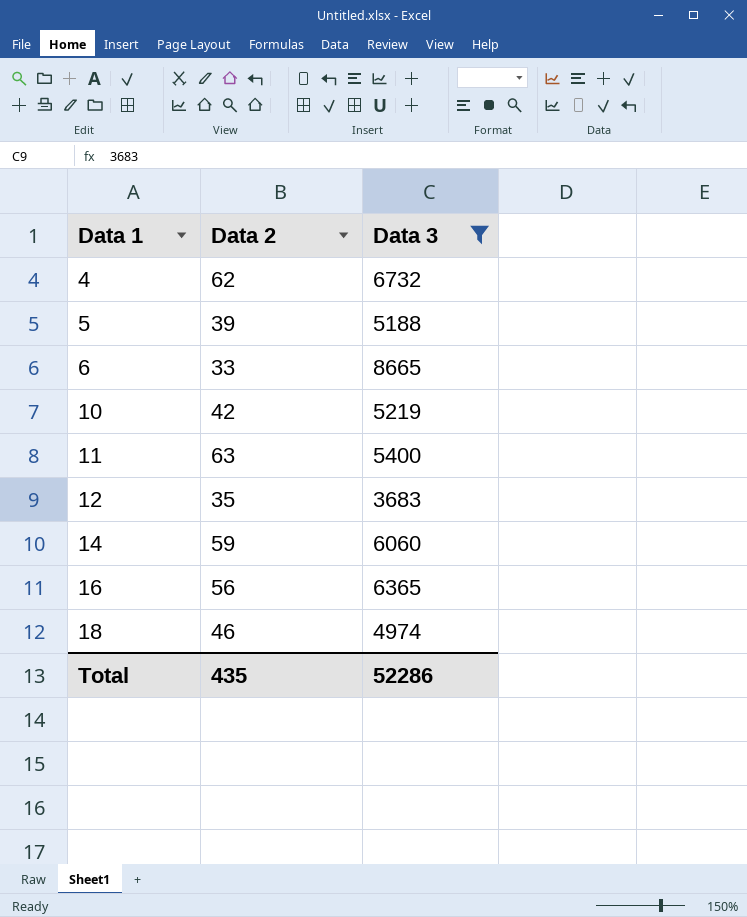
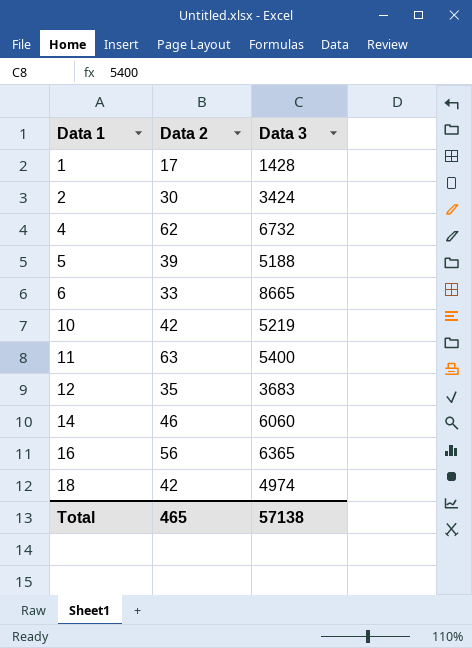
filter: Data 3 >= 3683 -> none
14 | Data 2: 59 -> 46
18 | Data 2: 46 -> 42
Total | Data 2: 435 -> 465
Total | Data 3: 52286 -> 57138

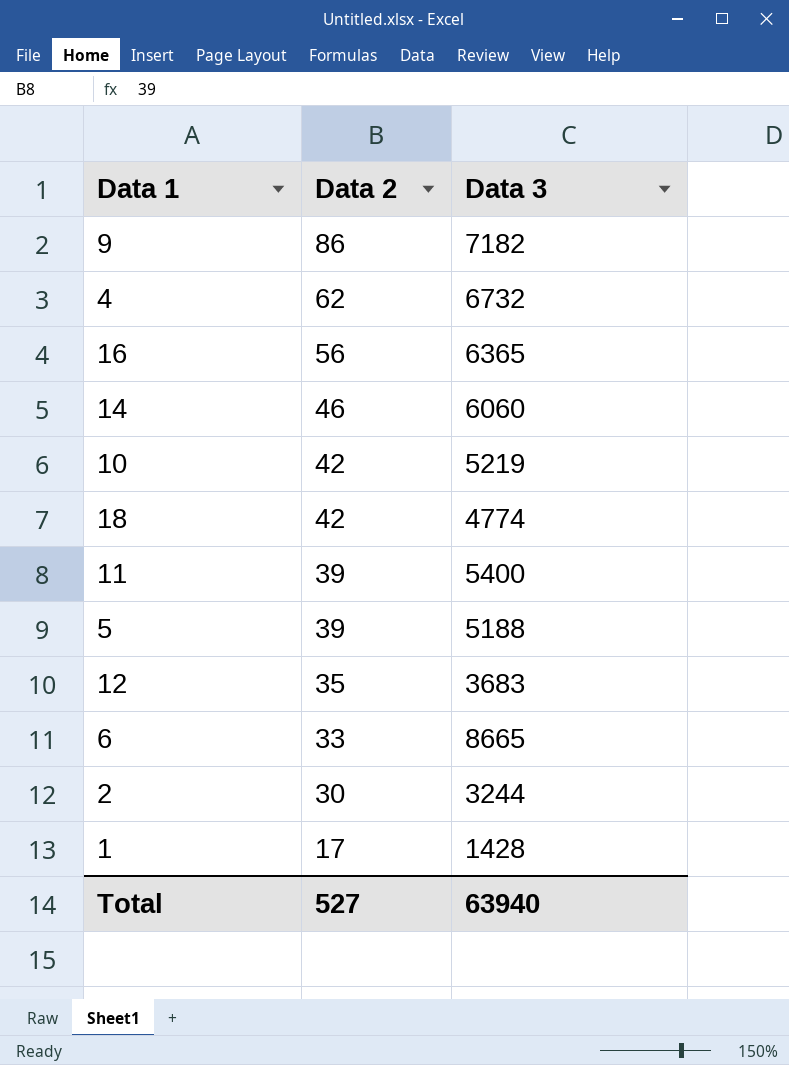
row order: Data 1 ascending -> Data 2 descending
row 9: none -> 86 | 7182
18 | Data 3: 4974 -> 4774
11 | Data 2: 63 -> 39
2 | Data 3: 3424 -> 3244
Total | Data 2: 465 -> 527
Total | Data 3: 57138 -> 63940

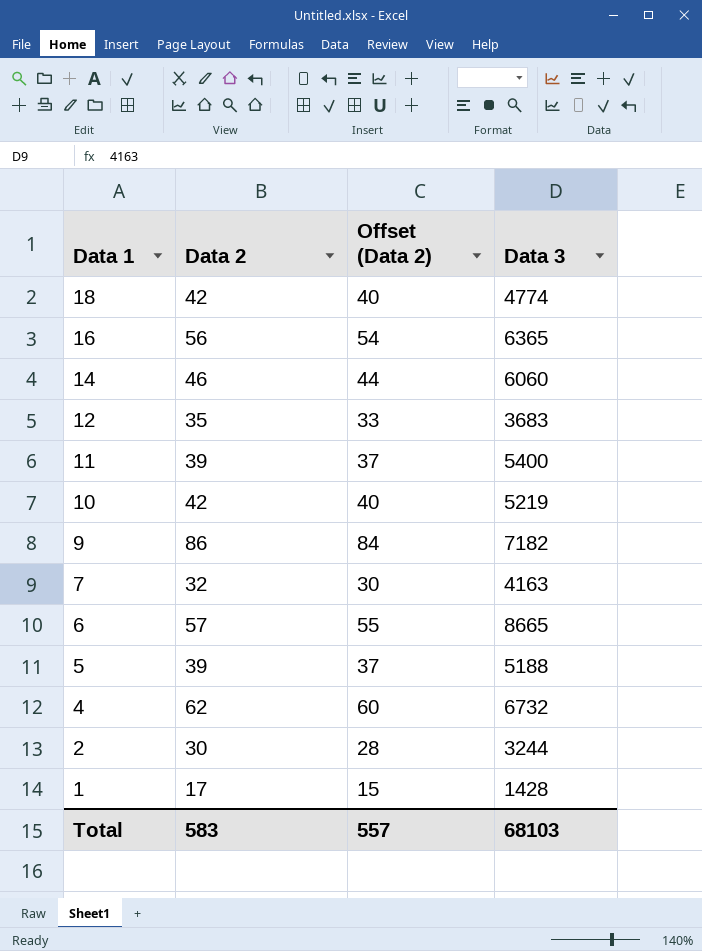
row order: Data 2 descending -> Data 1 descending
column Offset (Data 2) | formula: none -> [Data 2] - 2
row 7: none -> 32 | 30 | 4163
6 | Data 2: 33 -> 57
Total | Data 2: 527 -> 583
Total | Data 3: 63940 -> 68103

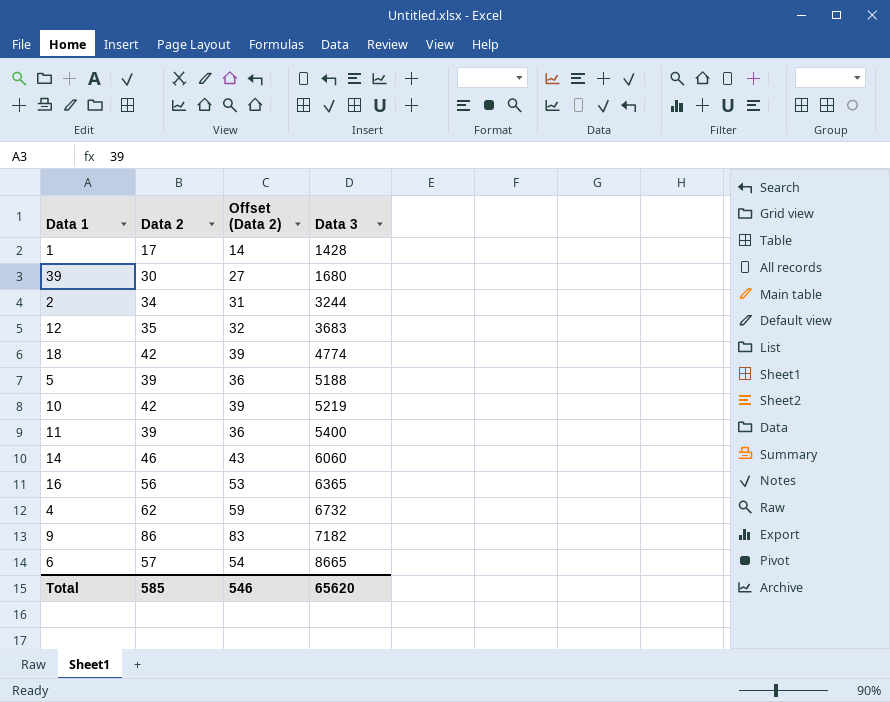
row order: Data 1 descending -> Data 3 ascending
column Offset (Data 2) | formula: [Data 2] - 2 -> [Data 2] - 3
row 7: 32 | 30 | 4163 -> none
row 39: none -> 30 | 27 | 1680
2 | Data 2: 30 -> 34
Total | Data 2: 583 -> 585
Total | Offset (Data 2): 557 -> 546
Total | Data 3: 68103 -> 65620

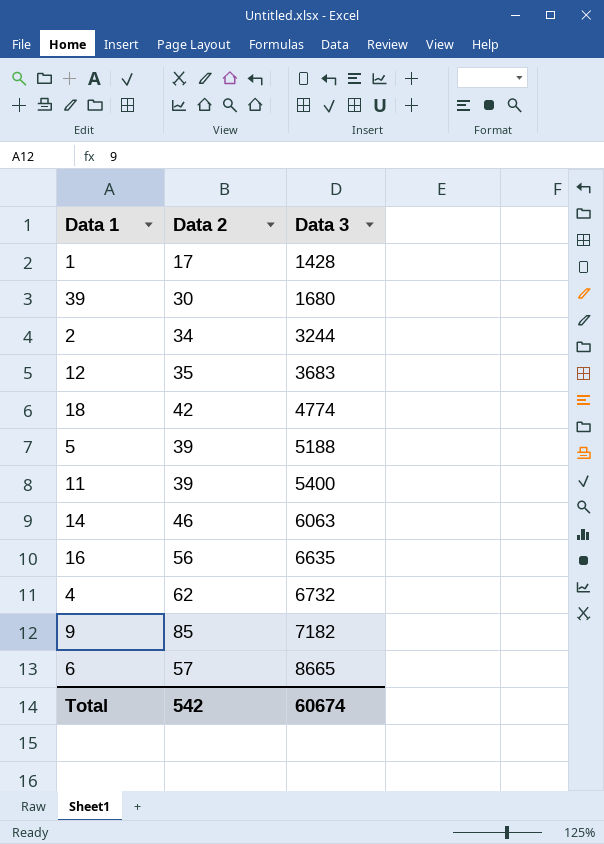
column Offset (Data 2) | formula: [Data 2] - 3 -> none
row 10: 42 | 39 | 5219 -> none
14 | Data 3: 6060 -> 6063
16 | Data 3: 6365 -> 6635
9 | Data 2: 86 -> 85
Total | Data 2: 585 -> 542
Total | Data 3: 65620 -> 60674

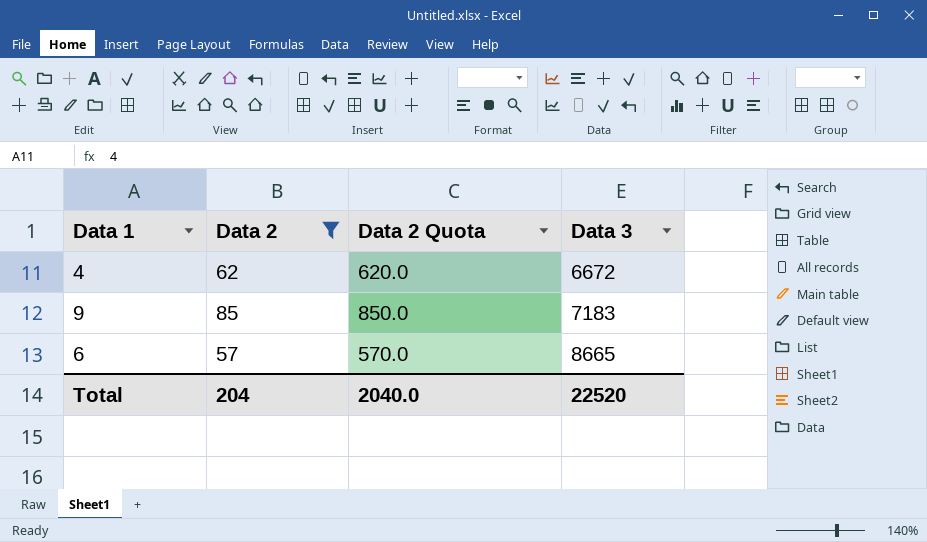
filter: none -> Data 2 >= 57
column Data 2 Quota | formula: none -> [Data 2] * 10
4 | Data 3: 6732 -> 6672
9 | Data 3: 7182 -> 7183
Total | Data 2: 542 -> 204
Total | Data 3: 60674 -> 22520

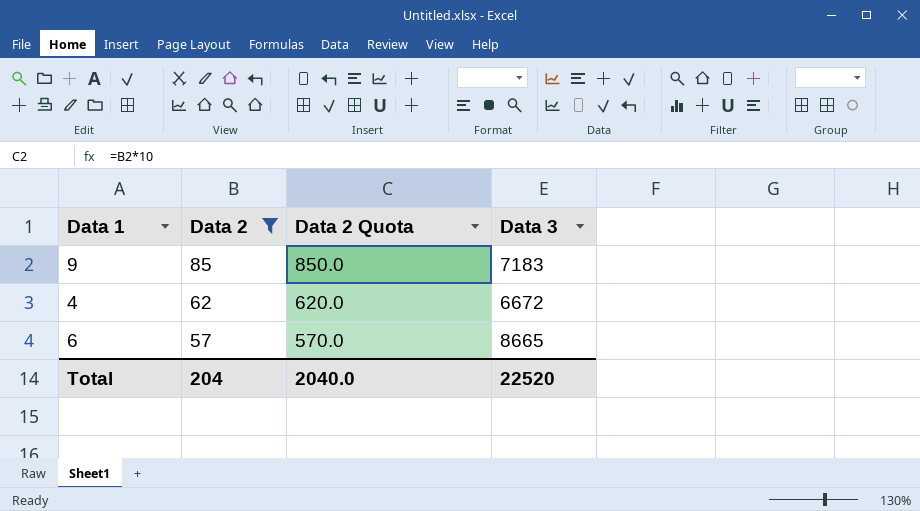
row order: Data 3 ascending -> Data 2 descending

